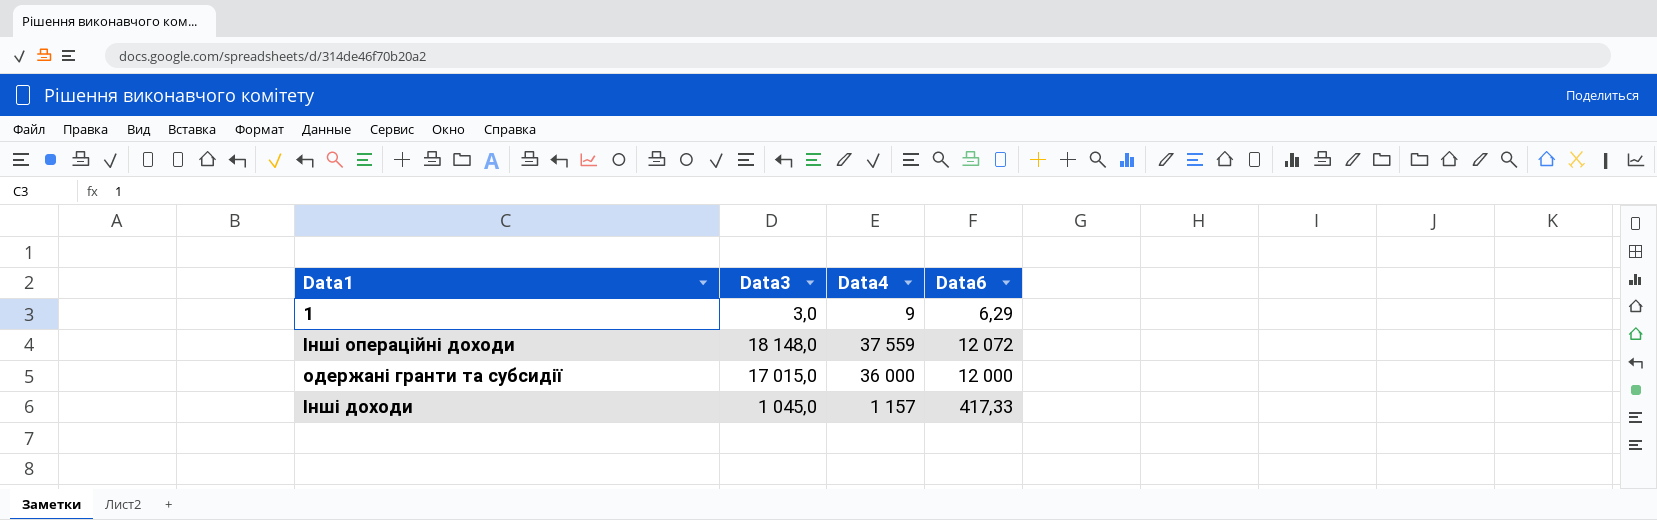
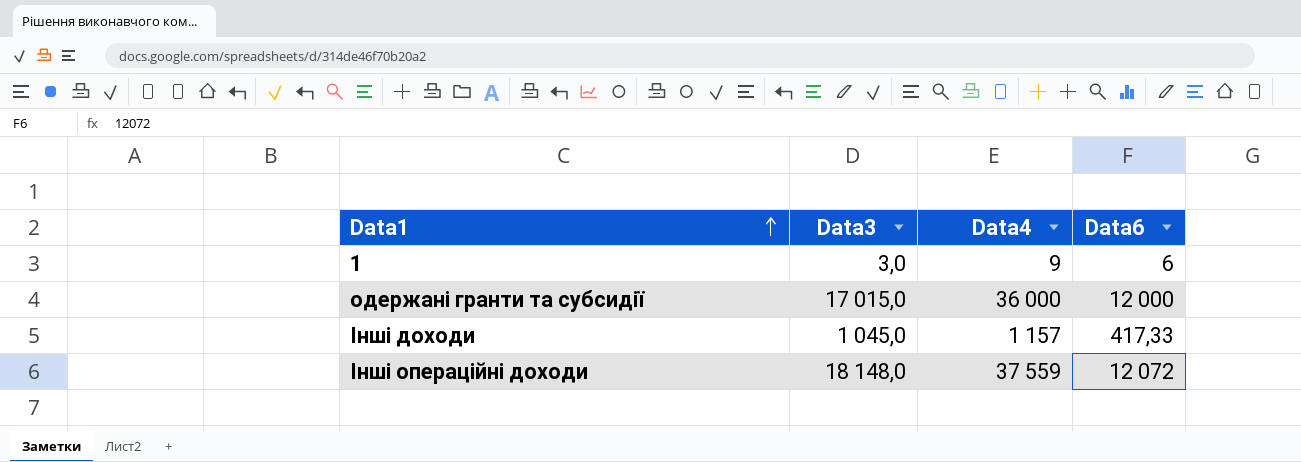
row order: none -> Data1 ascending
1 | Data6: 6,29 -> 6

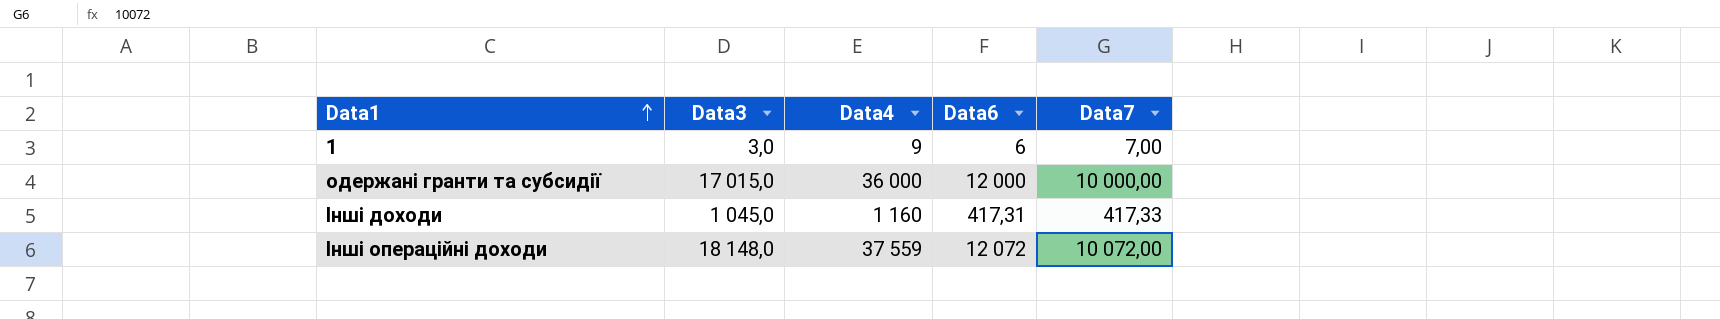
column Data7 | position: none -> 5
Інші доходи | Data4: 1 157 -> 1 160
Інші доходи | Data6: 417,33 -> 417,31

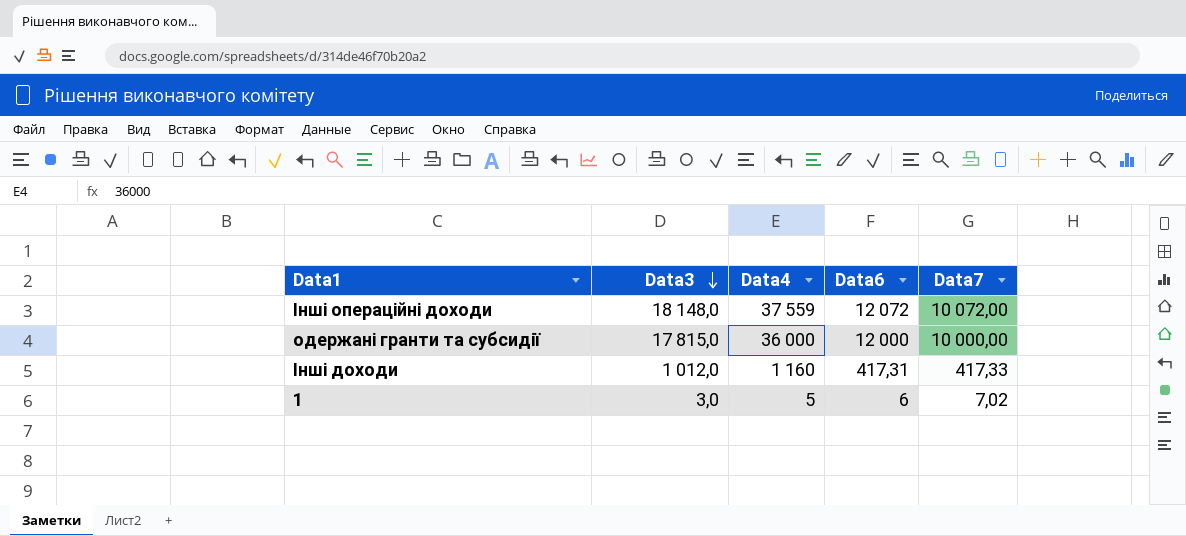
row order: Data1 ascending -> Data3 descending
одержані гранти та субсидії | Data3: 17 015,0 -> 17 815,0
Інші доходи | Data3: 1 045,0 -> 1 012,0
1 | Data4: 9 -> 5
1 | Data7: 7,00 -> 7,02

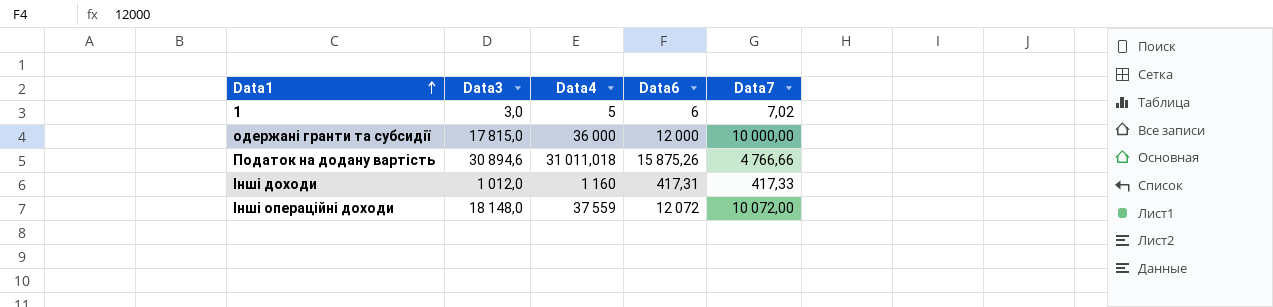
row order: Data3 descending -> Data1 ascending
row Податок на додану вартість: none -> 30 894,6 | 31 011,018 | 15 875,26 | 4 766,66

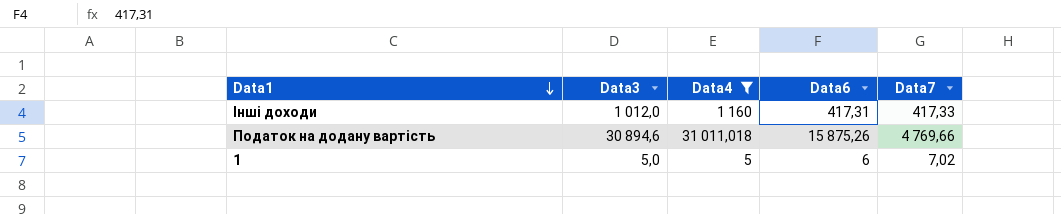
filter: none -> Data4 <= 31 011,018
row order: Data1 ascending -> Data1 descending
Податок на додану вартість | Data7: 4 766,66 -> 4 769,66
1 | Data3: 3,0 -> 5,0

